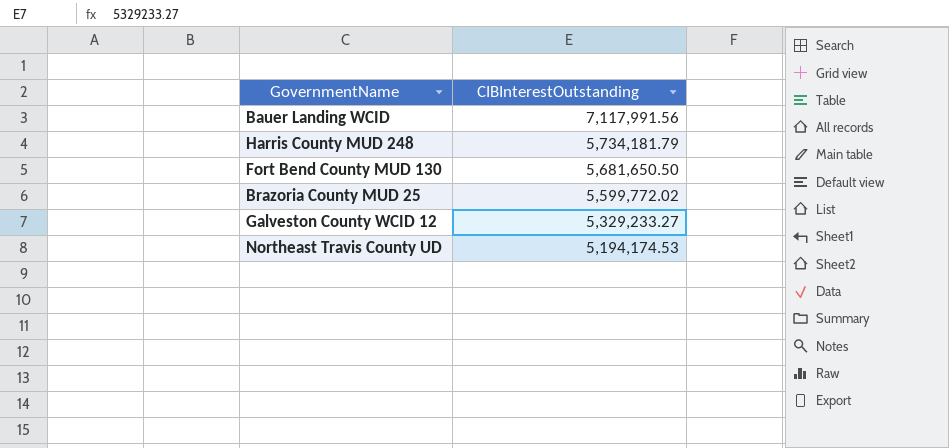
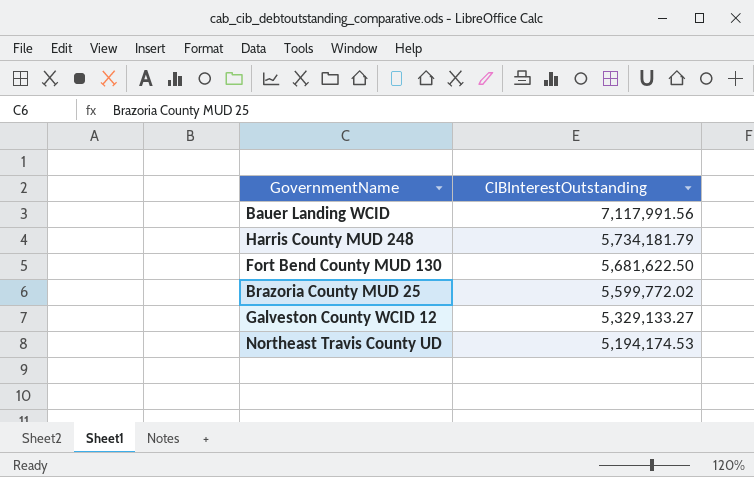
Fort Bend County MUD 130 | CIBInterestOutstanding: 5,681,650.50 -> 5,681,622.50
Galveston County WCID 12 | CIBInterestOutstanding: 5,329,233.27 -> 5,329,133.27

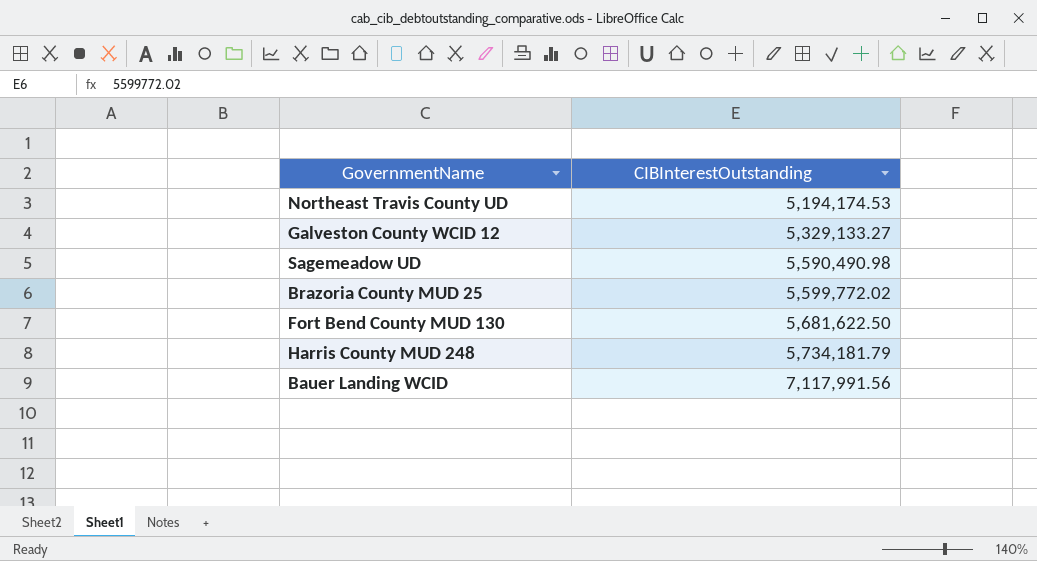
row order: CIBInterestOutstanding descending -> CIBInterestOutstanding ascending
row Sagemeadow UD: none -> 5,590,490.98

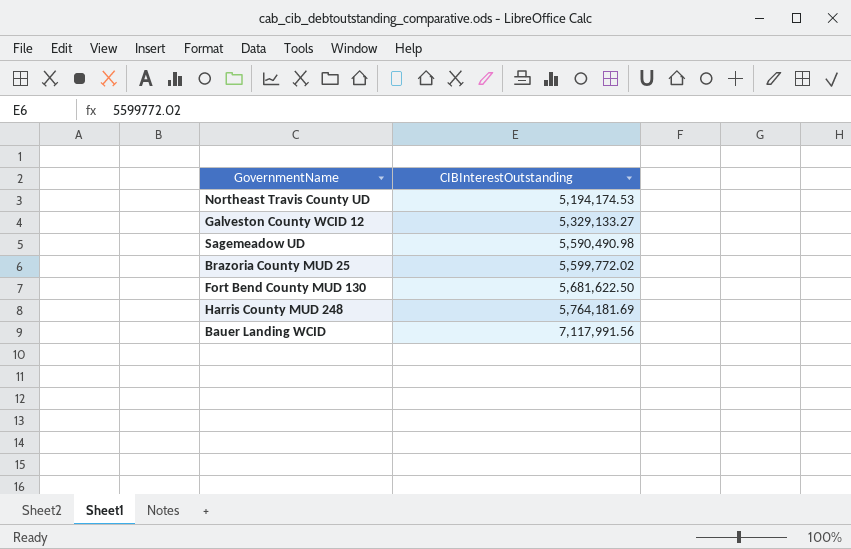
Harris County MUD 248 | CIBInterestOutstanding: 5,734,181.79 -> 5,764,181.69

